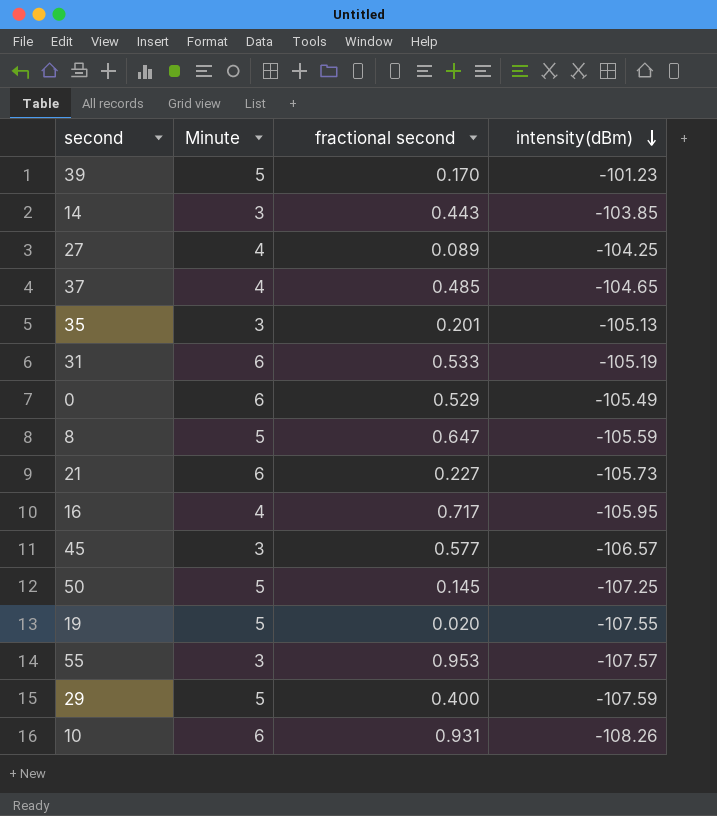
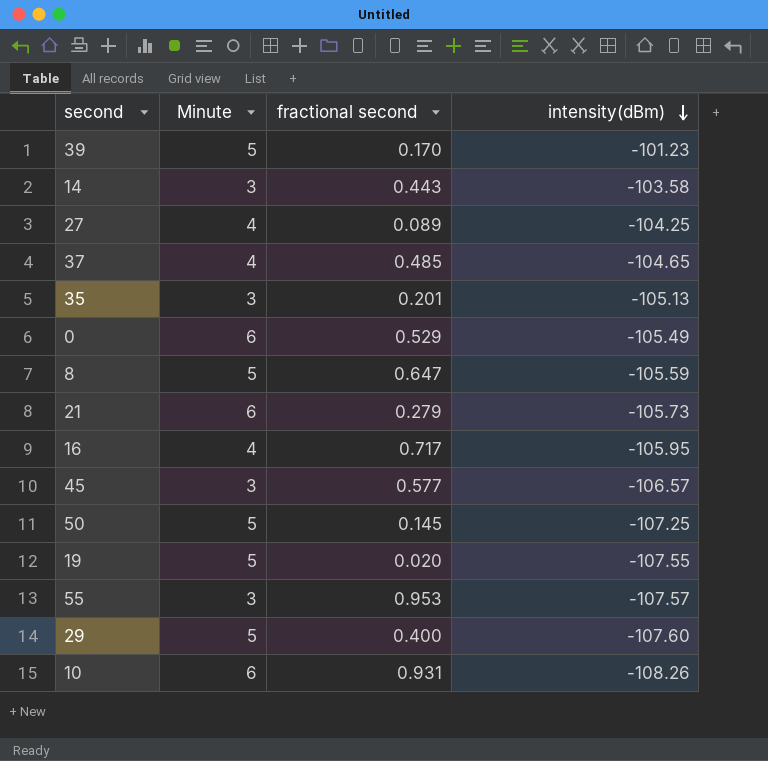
row 31: 6 | 0.533 | -105.19 -> none
14 | intensity(dBm): -103.85 -> -103.58
21 | fractional second: 0.227 -> 0.279
29 | intensity(dBm): -107.59 -> -107.60

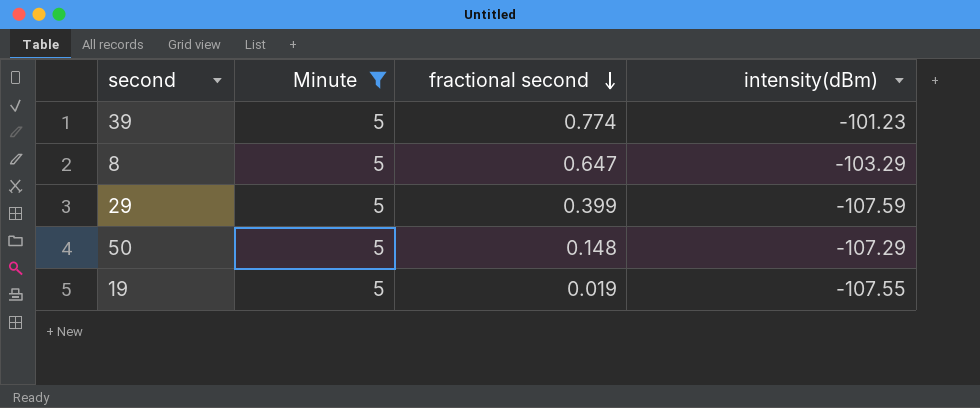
filter: none -> Minute = 5
row order: intensity(dBm) descending -> fractional second descending
39 | fractional second: 0.170 -> 0.774
8 | intensity(dBm): -105.59 -> -103.29
29 | fractional second: 0.400 -> 0.399
29 | intensity(dBm): -107.60 -> -107.59
50 | fractional second: 0.145 -> 0.148
50 | intensity(dBm): -107.25 -> -107.29
19 | fractional second: 0.020 -> 0.019

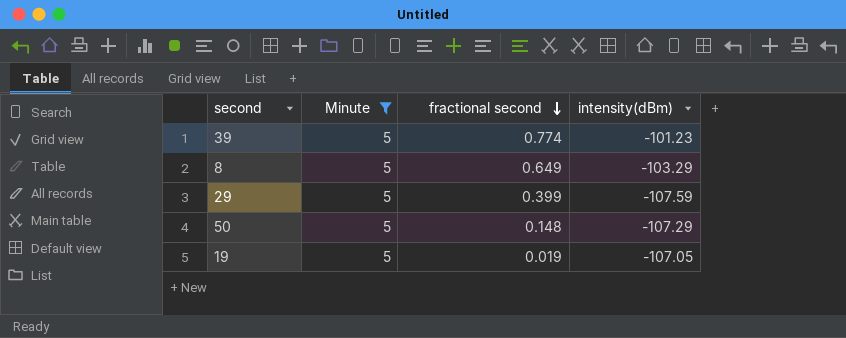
8 | fractional second: 0.647 -> 0.649
19 | intensity(dBm): -107.55 -> -107.05

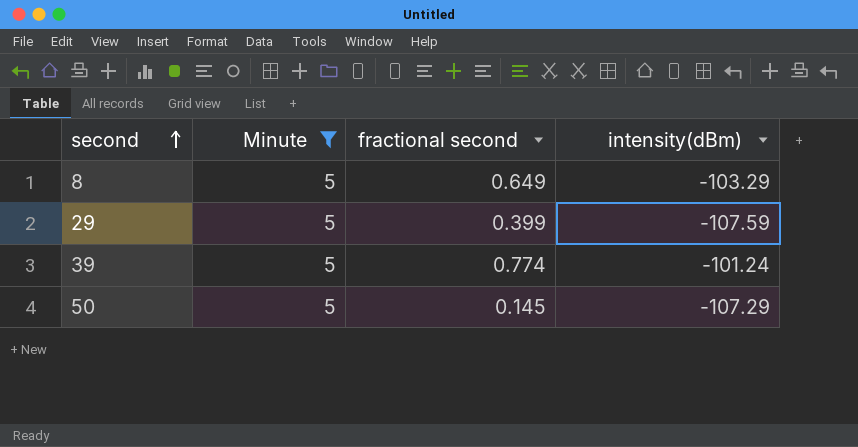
row order: fractional second descending -> second ascending
row 19: 5 | 0.019 | -107.05 -> none
39 | intensity(dBm): -101.23 -> -101.24
50 | fractional second: 0.148 -> 0.145

